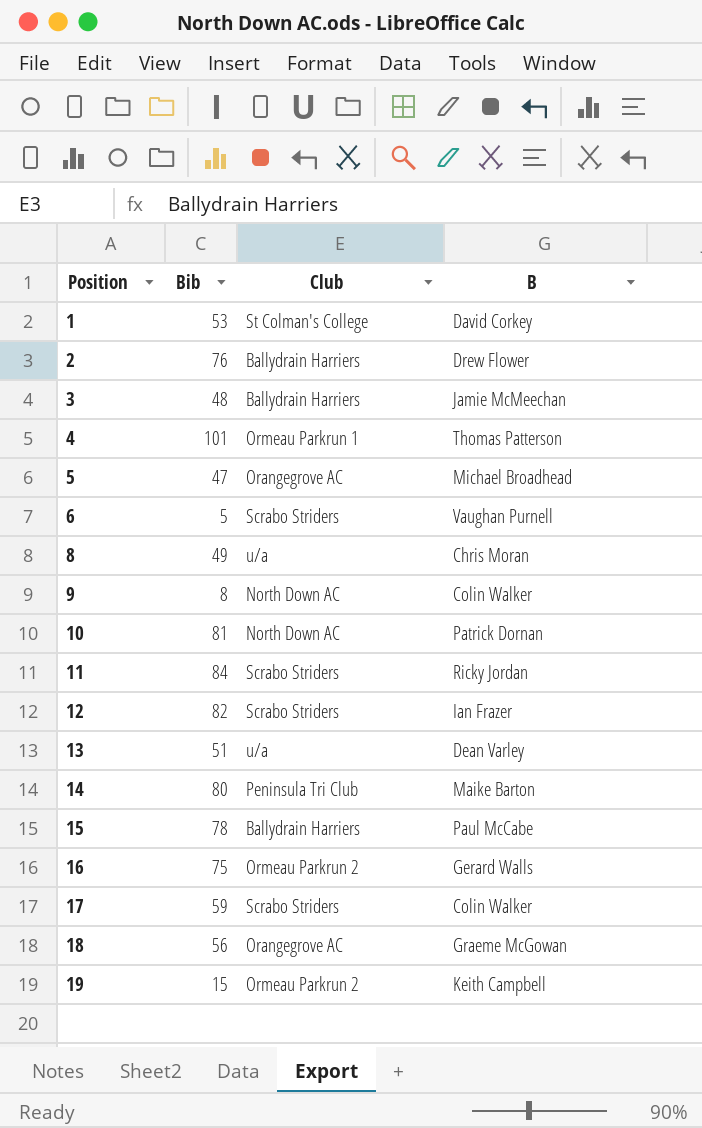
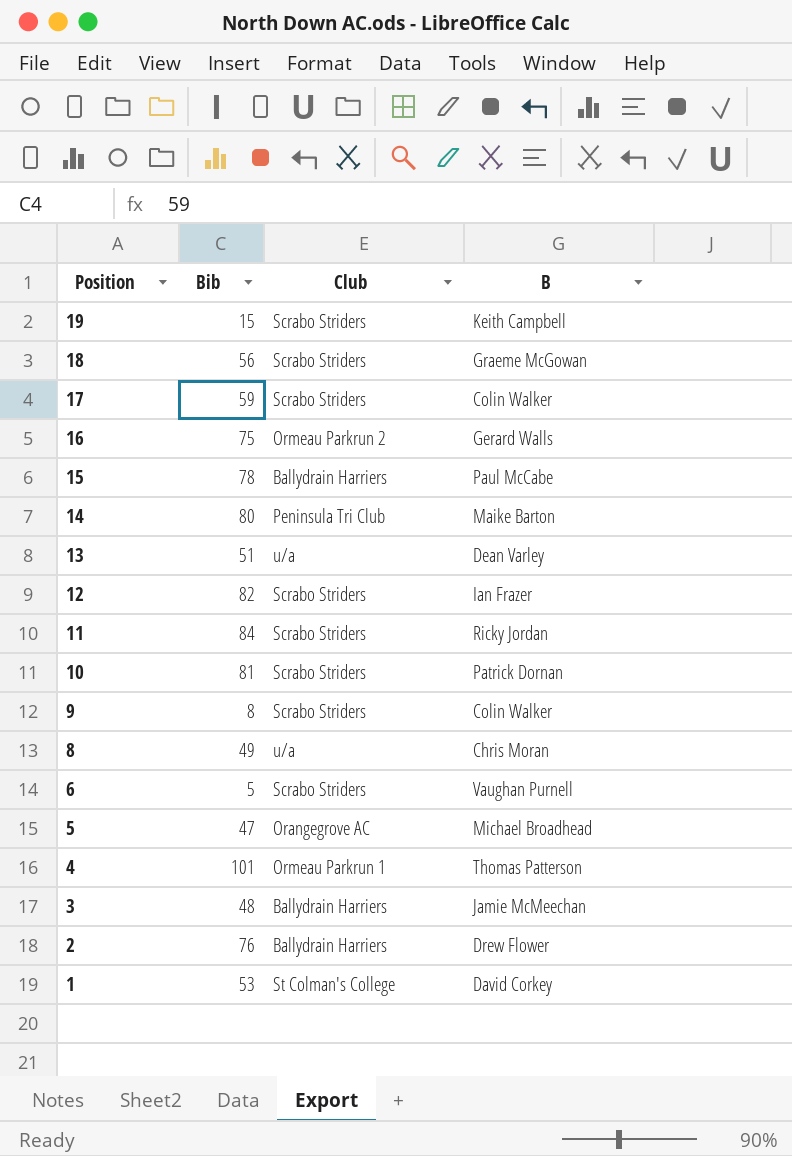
row order: Position ascending -> Position descending
19 | Club: Ormeau Parkrun 2 -> Scrabo Striders
18 | Club: Orangegrove AC -> Scrabo Striders
10 | Club: North Down AC -> Scrabo Striders
9 | Club: North Down AC -> Scrabo Striders

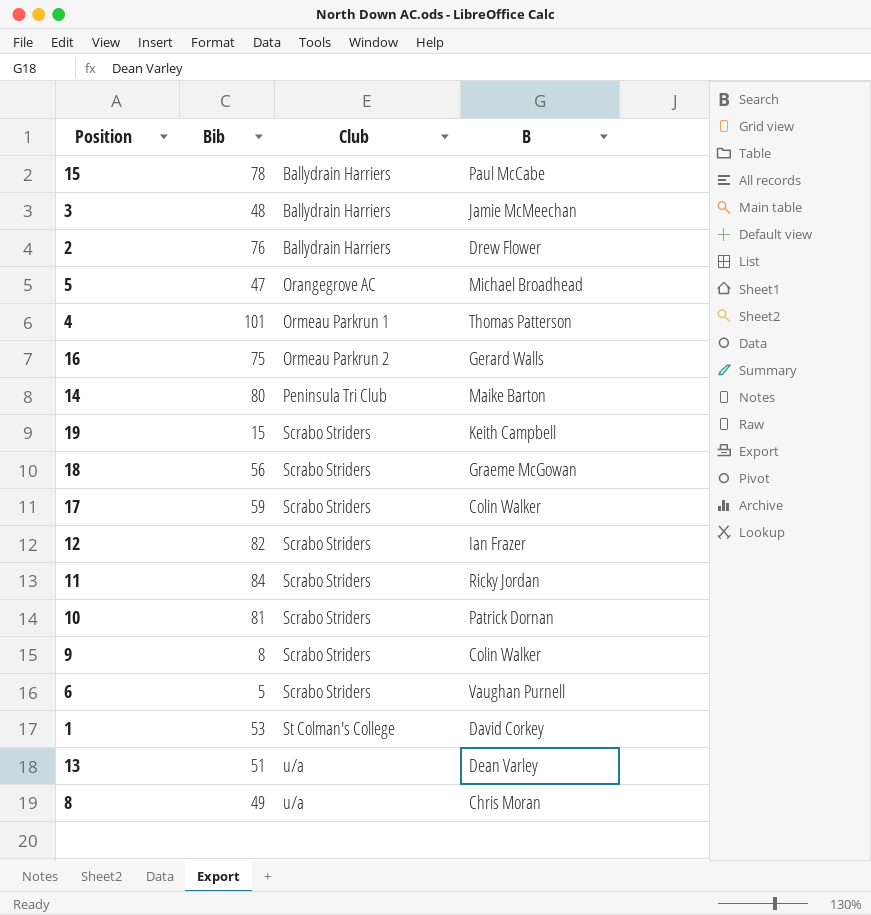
row order: Position descending -> Club ascending

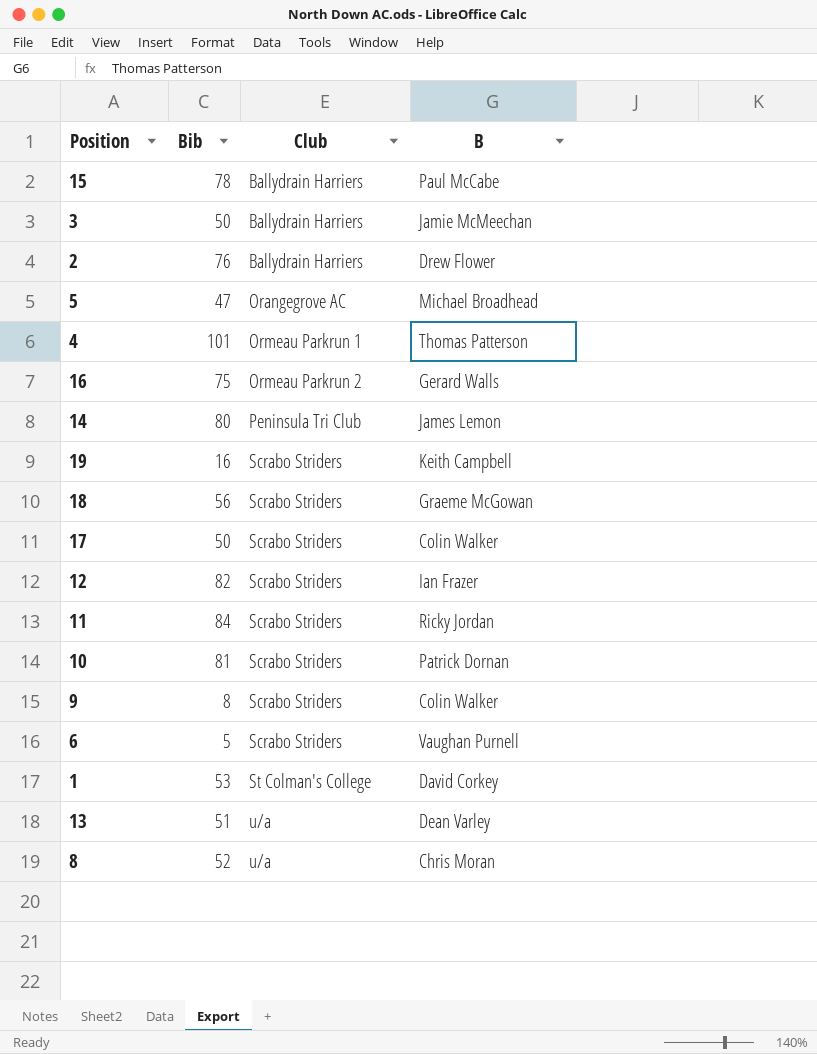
3 | Bib: 48 -> 50
14 | B: Maike Barton -> James Lemon
19 | Bib: 15 -> 16
17 | Bib: 59 -> 50
8 | Bib: 49 -> 52

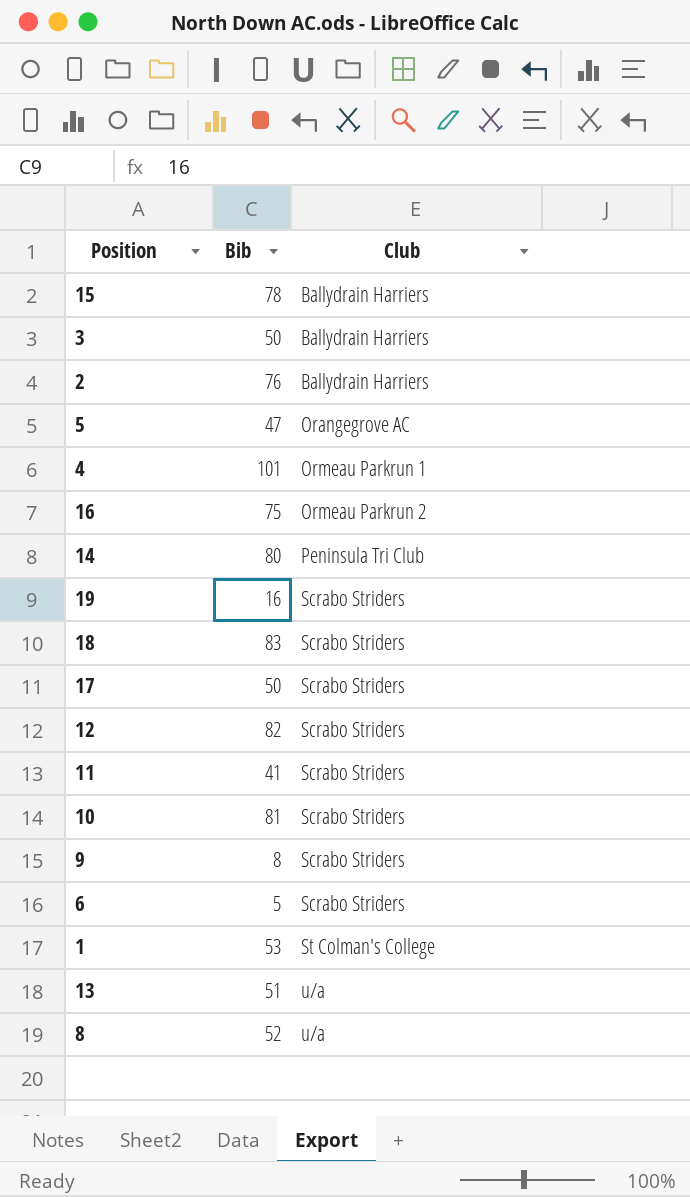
column B | position: 4 -> none
18 | Bib: 56 -> 83
11 | Bib: 84 -> 41

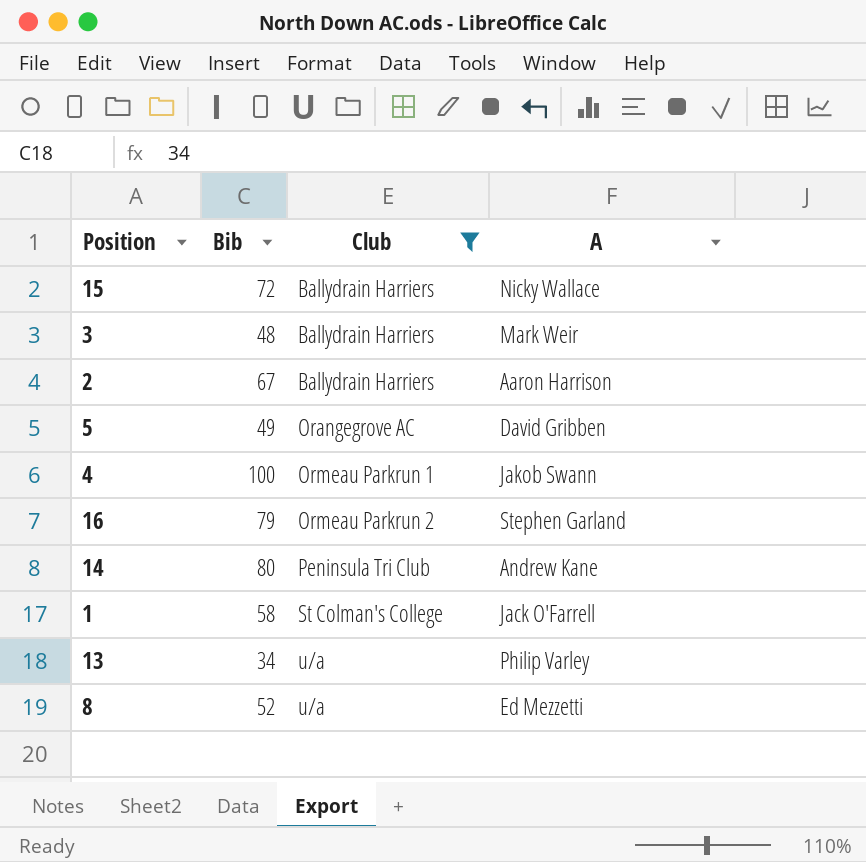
filter: none -> Club != Scrabo Striders
column A | position: none -> 4
15 | Bib: 78 -> 72
3 | Bib: 50 -> 48
2 | Bib: 76 -> 67
5 | Bib: 47 -> 49
4 | Bib: 101 -> 100
16 | Bib: 75 -> 79
1 | Bib: 53 -> 58
13 | Bib: 51 -> 34

